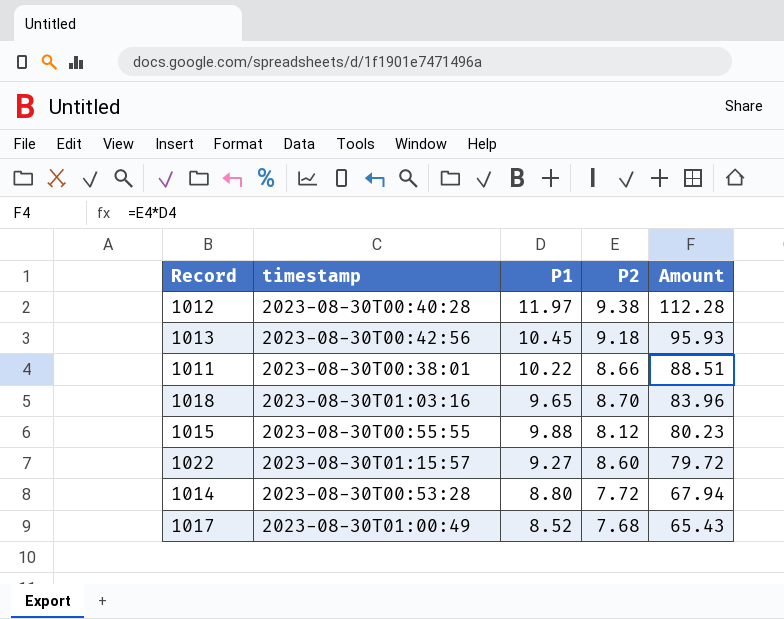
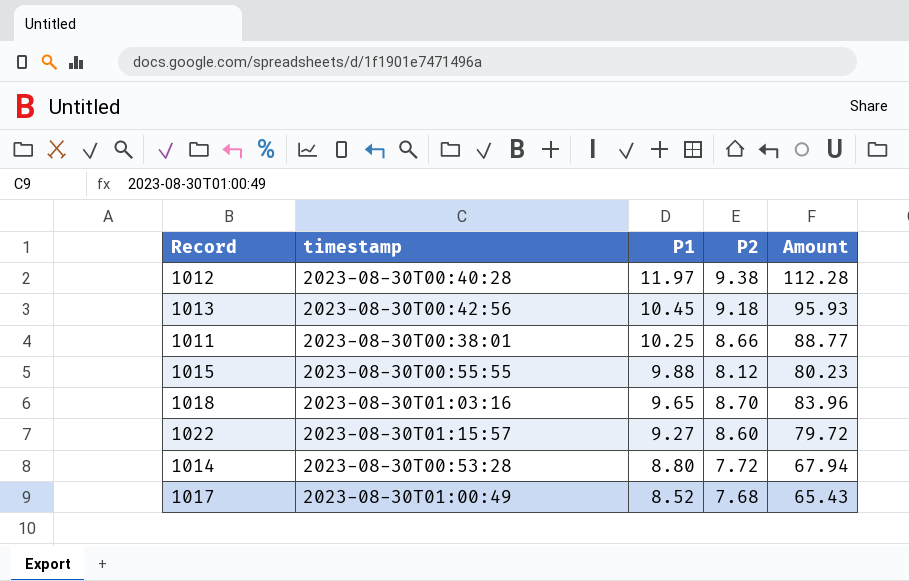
row order: Amount descending -> P1 descending
1011 | P1: 10.22 -> 10.25
1011 | Amount: 88.51 -> 88.77

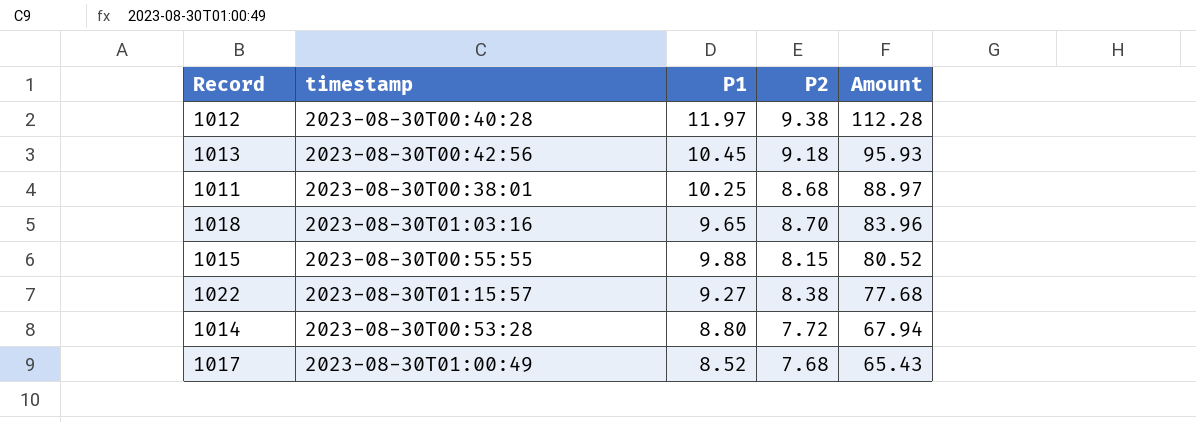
row order: P1 descending -> Amount descending
1011 | P2: 8.66 -> 8.68
1011 | Amount: 88.77 -> 88.97
1015 | P2: 8.12 -> 8.15
1015 | Amount: 80.23 -> 80.52
1022 | P2: 8.60 -> 8.38
1022 | Amount: 79.72 -> 77.68

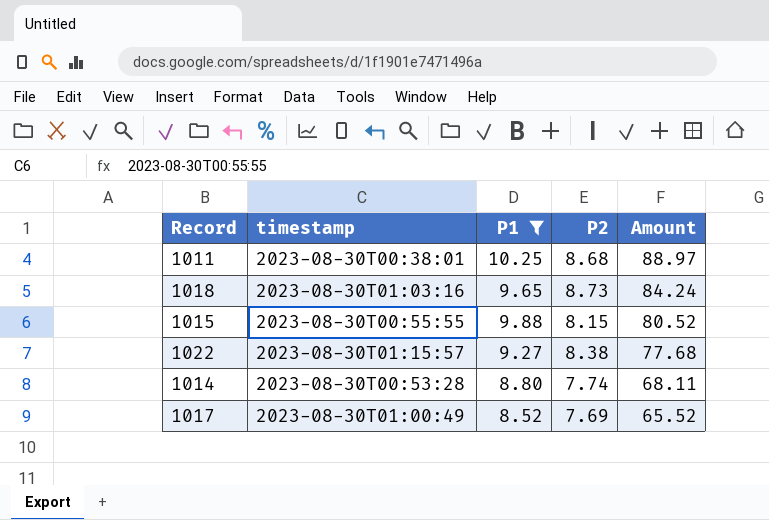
filter: none -> P1 <= 10.25
1018 | P2: 8.70 -> 8.73
1018 | Amount: 83.96 -> 84.24
1014 | P2: 7.72 -> 7.74
1014 | Amount: 67.94 -> 68.11
1017 | P2: 7.68 -> 7.69
1017 | Amount: 65.43 -> 65.52

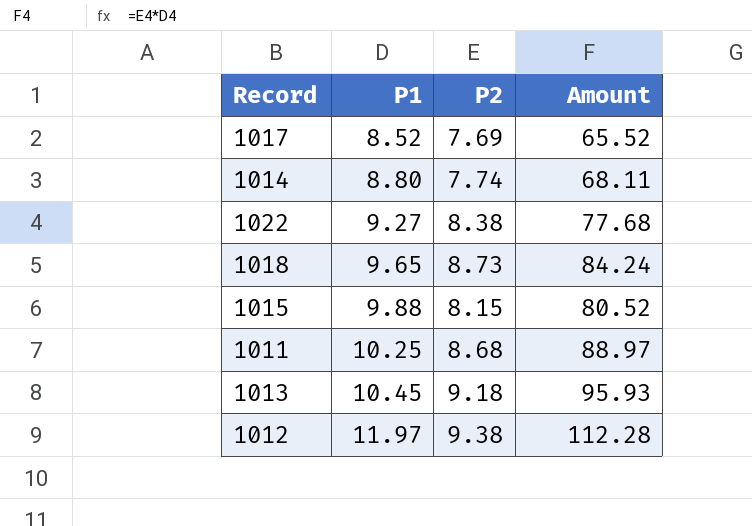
filter: P1 <= 10.25 -> none
row order: Amount descending -> P1 ascending
column timestamp | position: 2 -> none

